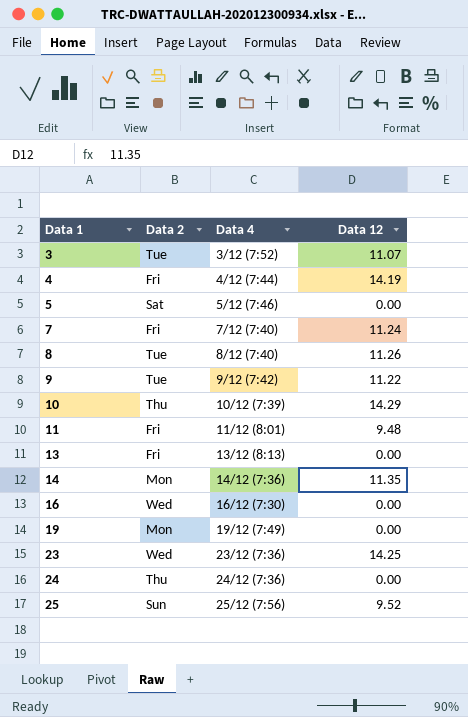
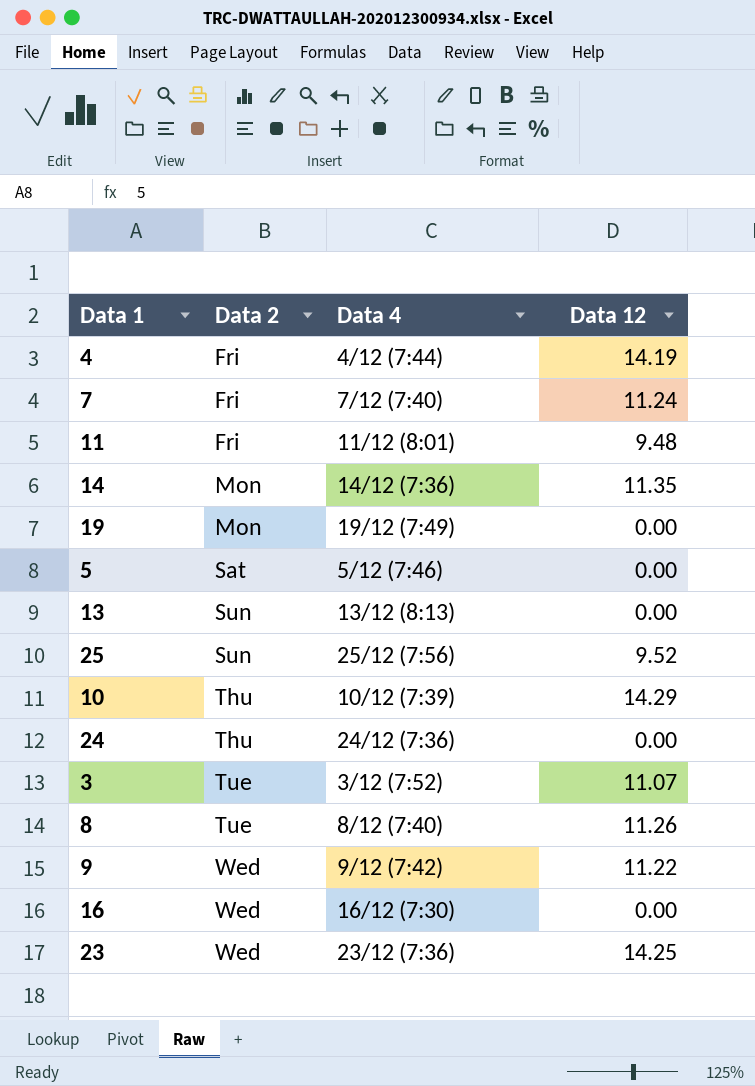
row order: Data 1 ascending -> Data 2 ascending
13 | Data 2: Fri -> Sun
9 | Data 2: Tue -> Wed

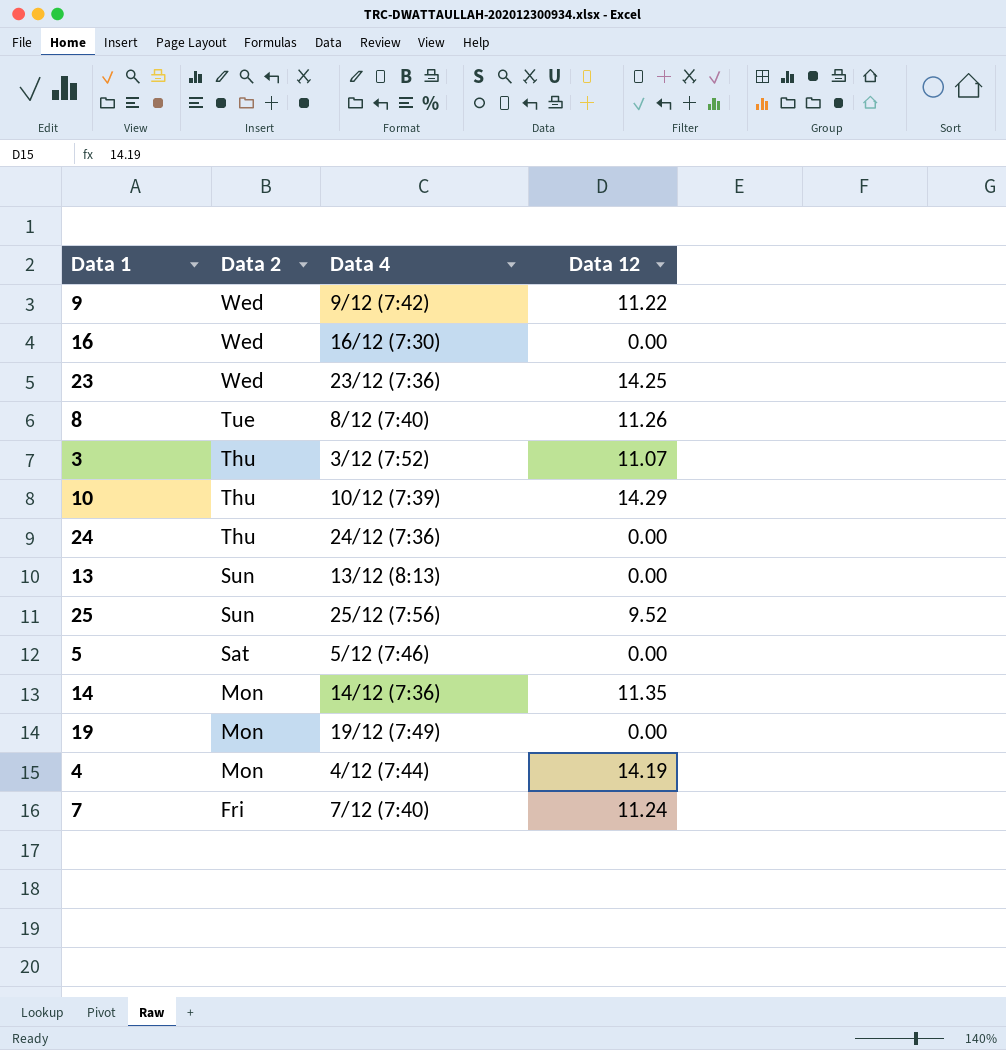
row order: Data 2 ascending -> Data 2 descending
row 11: Fri | 11/12 (8:01) | 9.48 -> none
3 | Data 2: Tue -> Thu
4 | Data 2: Fri -> Mon

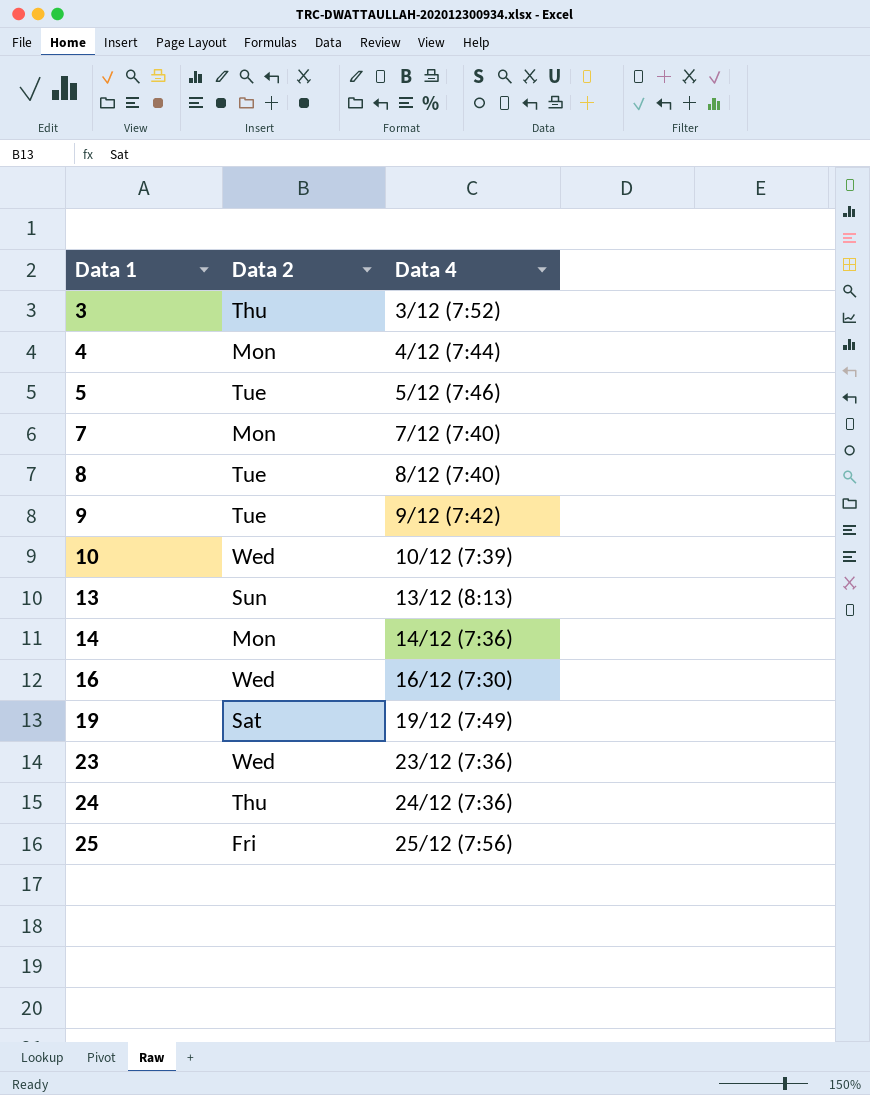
row order: Data 2 descending -> Data 1 ascending
column Data 12 | position: 4 -> none
5 | Data 2: Sat -> Tue
7 | Data 2: Fri -> Mon
9 | Data 2: Wed -> Tue
10 | Data 2: Thu -> Wed
19 | Data 2: Mon -> Sat
25 | Data 2: Sun -> Fri

